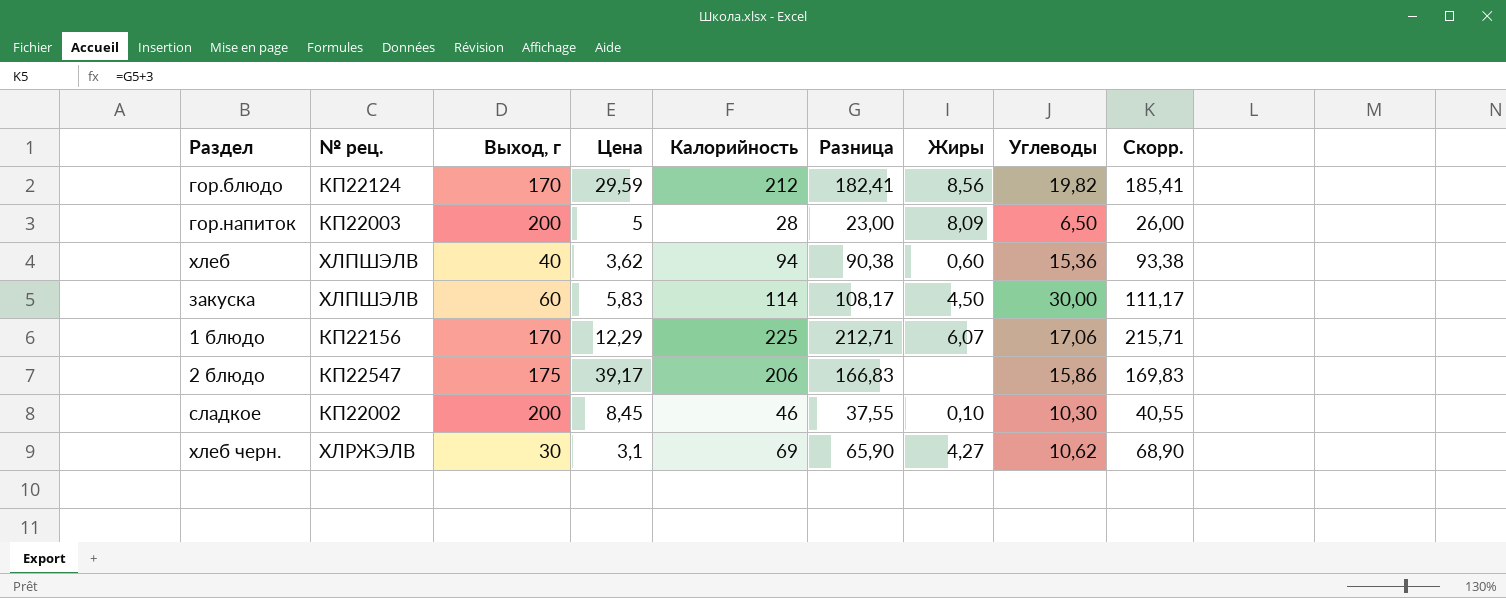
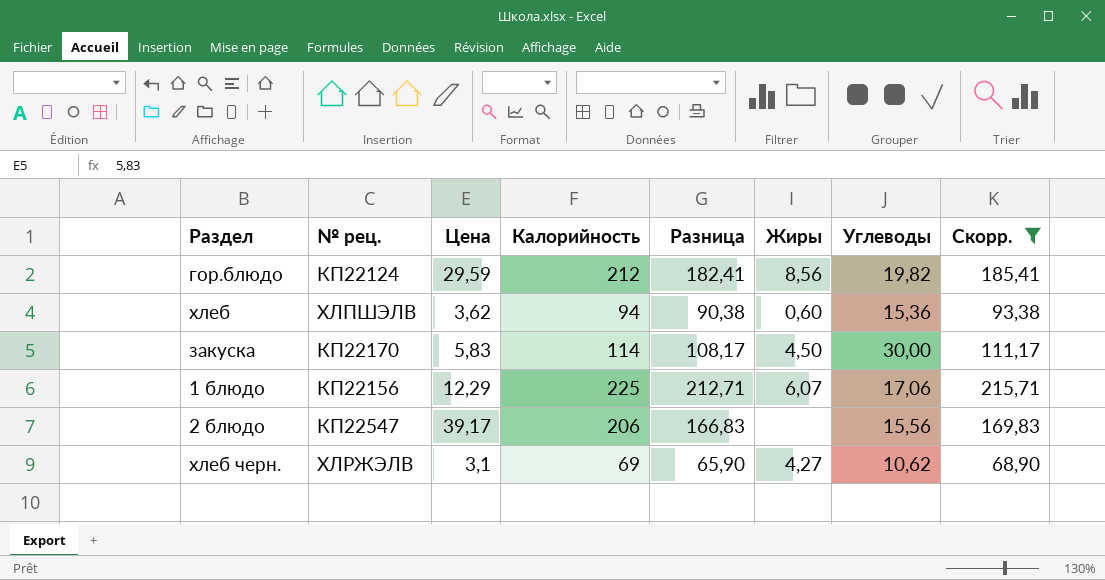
filter: none -> Скорр. >= 68,90
column Выход, г | position: 3 -> none
закуска | № рец.: ХЛПШЭЛВ -> КП22170
2 блюдо | Углеводы: 15,86 -> 15,56

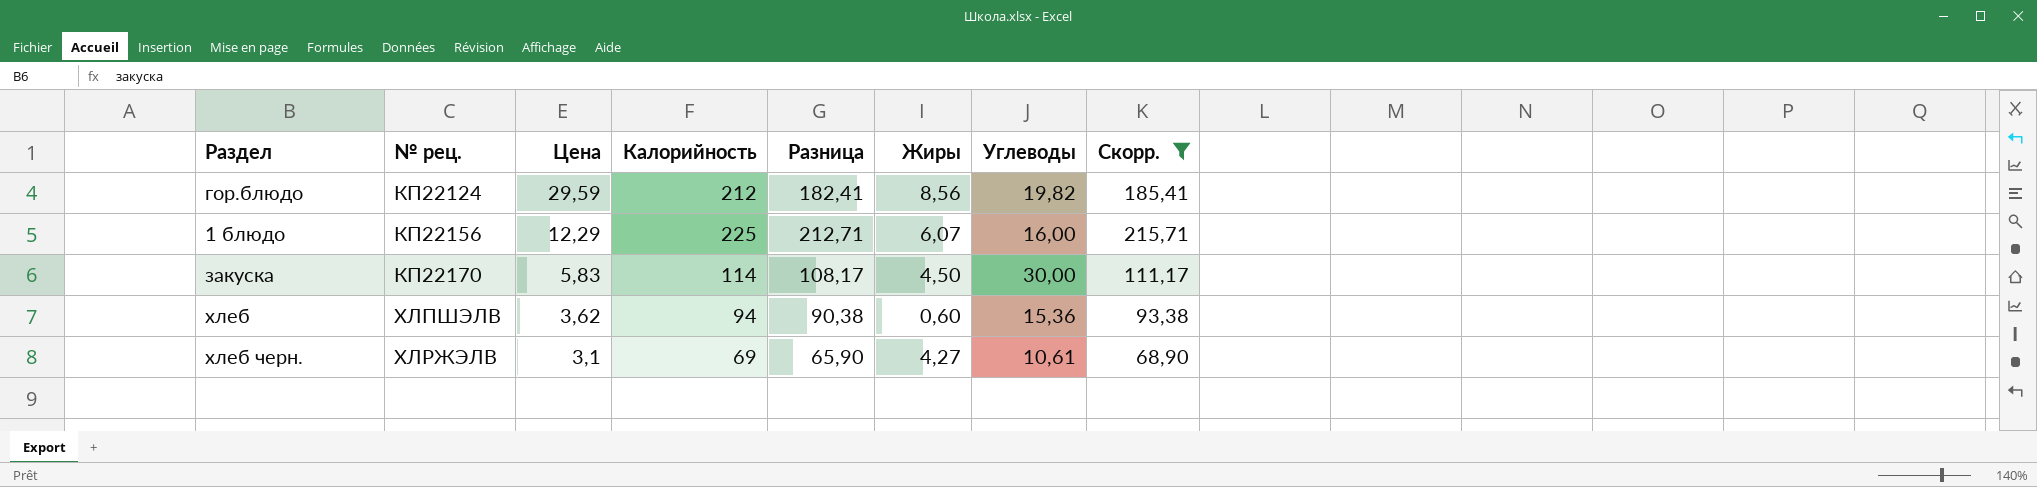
row order: none -> № рец. ascending
row 2 блюдо: КП22547 | 39,17 | 206 | 166,83 | none | 15,56 | 169,83 -> none
1 блюдо | Углеводы: 17,06 -> 16,00
хлеб черн. | Углеводы: 10,62 -> 10,61

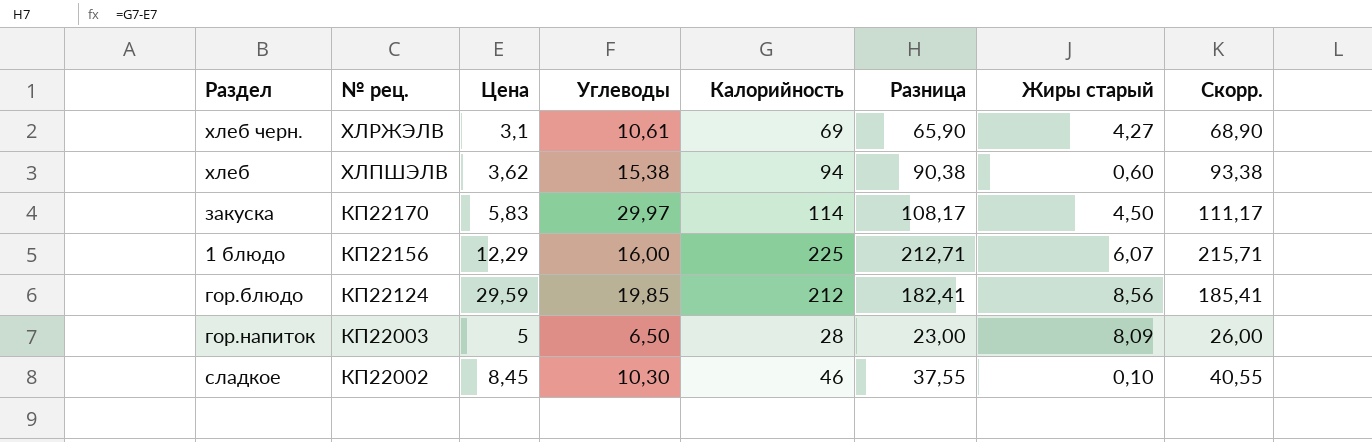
filter: Скорр. >= 68,90 -> none
row order: № рец. ascending -> № рец. descending
column Углеводы | position: 7 -> 4
column name: Жиры -> Жиры старый
хлеб | Углеводы: 15,36 -> 15,38
закуска | Углеводы: 30,00 -> 29,97
гор.блюдо | Углеводы: 19,82 -> 19,85

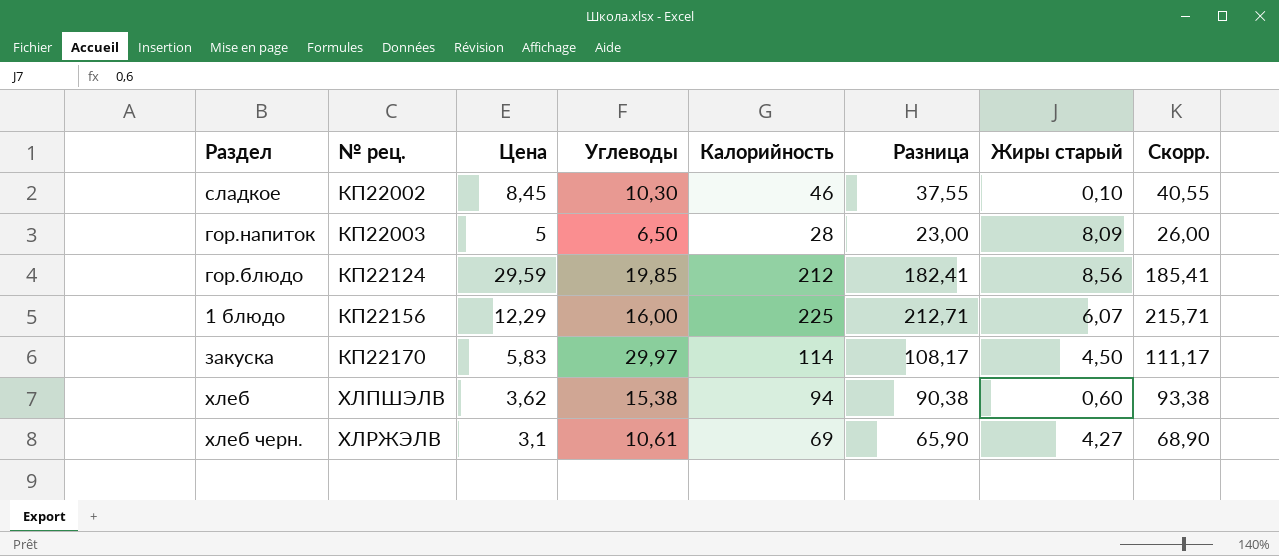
row order: № рец. descending -> № рец. ascending

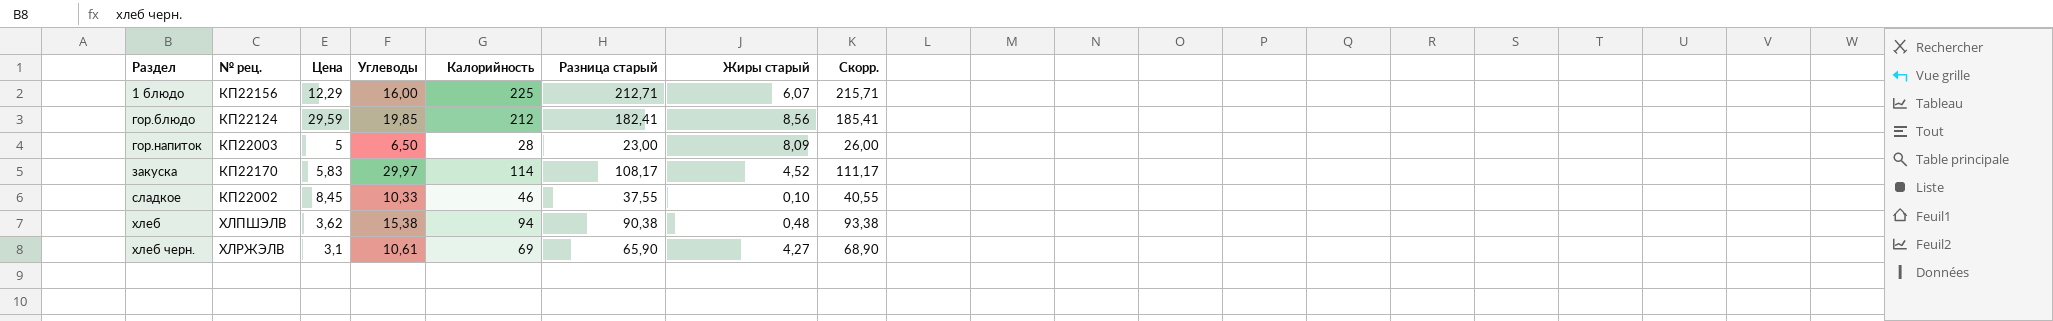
row order: № рец. ascending -> Раздел ascending
column name: Разница -> Разница старый
закуска | Жиры старый: 4,50 -> 4,52
сладкое | Углеводы: 10,30 -> 10,33
хлеб | Жиры старый: 0,60 -> 0,48

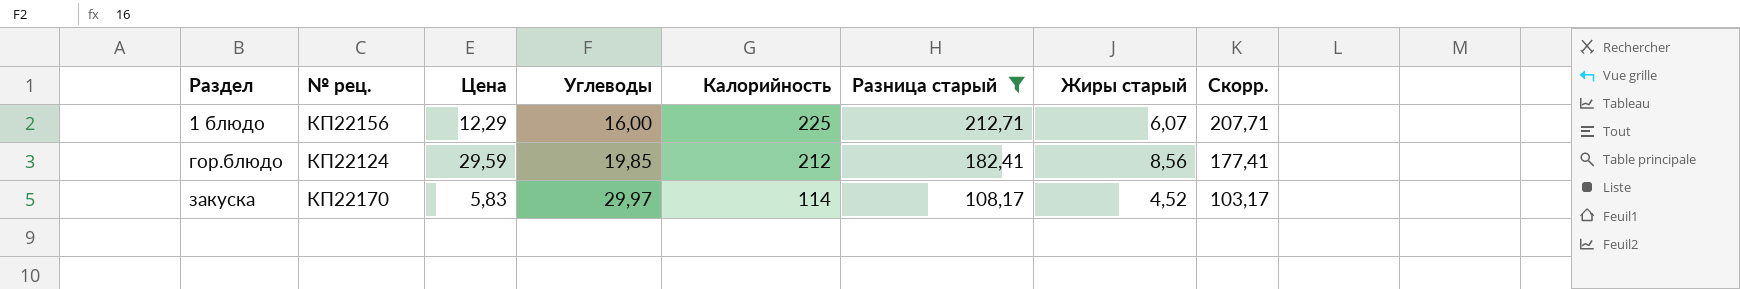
filter: none -> Разница старый >= 108,17
column Скорр. | formula: [Разница старый] + 3 -> [Разница старый] - 5

